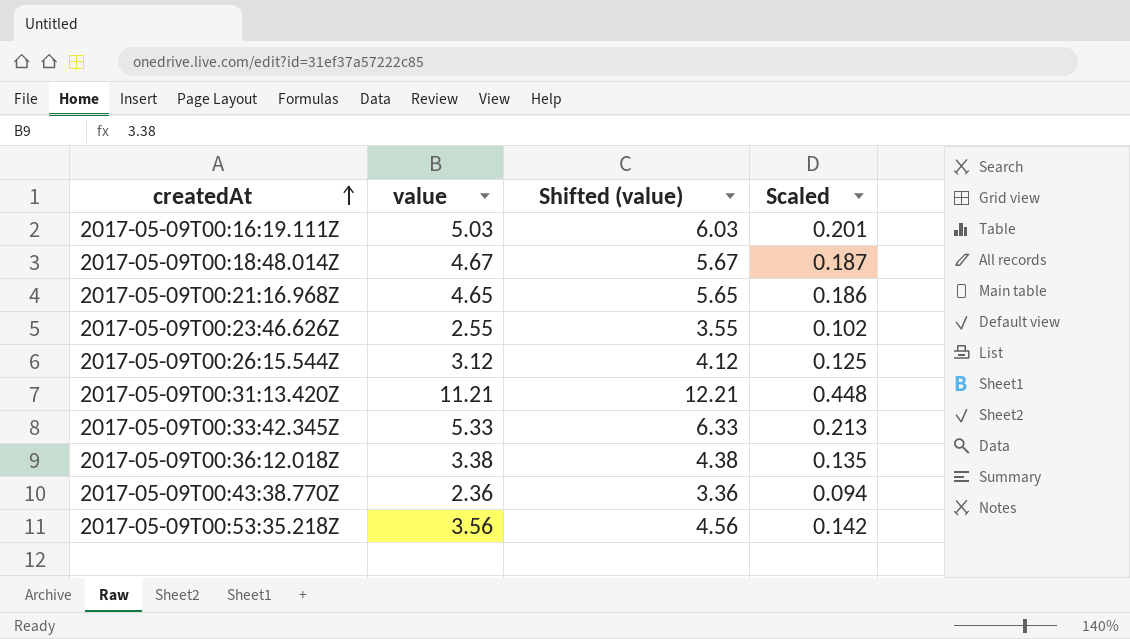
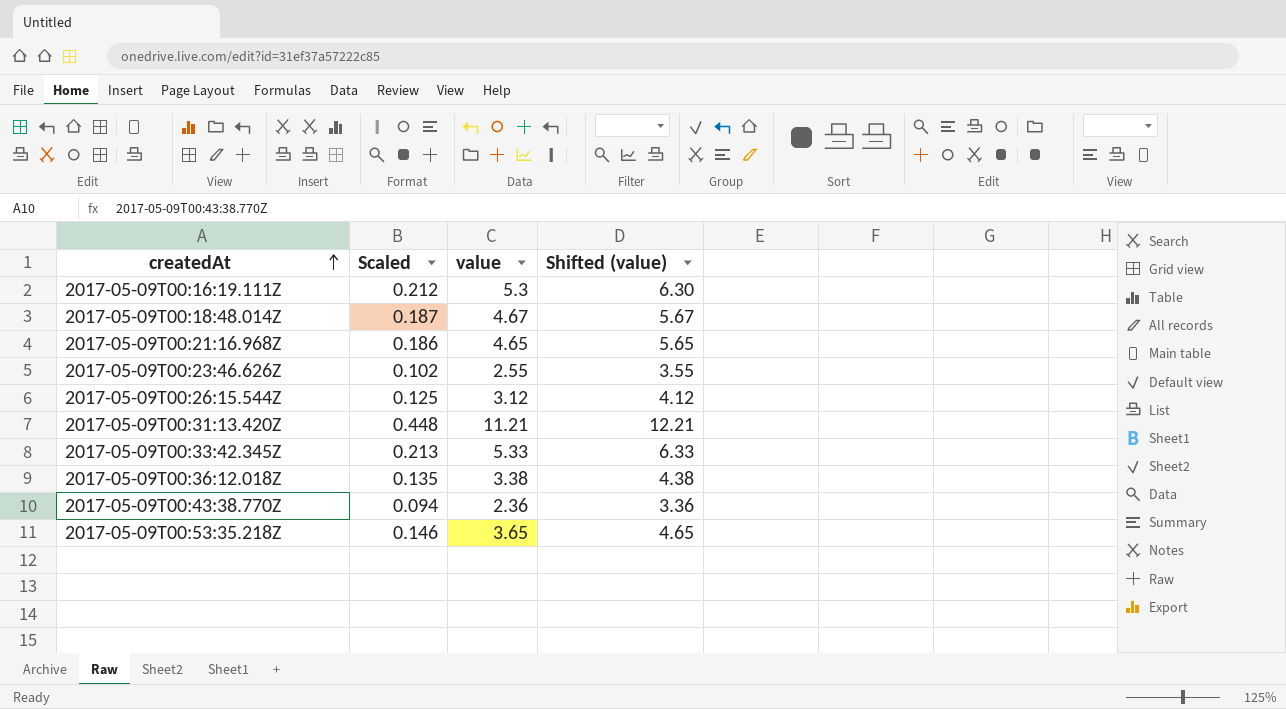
column Scaled | position: 4 -> 2
2017-05-09T00:16:19.111Z | Scaled: 0.201 -> 0.212
2017-05-09T00:16:19.111Z | value: 5.03 -> 5.3
2017-05-09T00:16:19.111Z | Shifted (value): 6.03 -> 6.30
2017-05-09T00:53:35.218Z | Scaled: 0.142 -> 0.146
2017-05-09T00:53:35.218Z | value: 3.56 -> 3.65
2017-05-09T00:53:35.218Z | Shifted (value): 4.56 -> 4.65

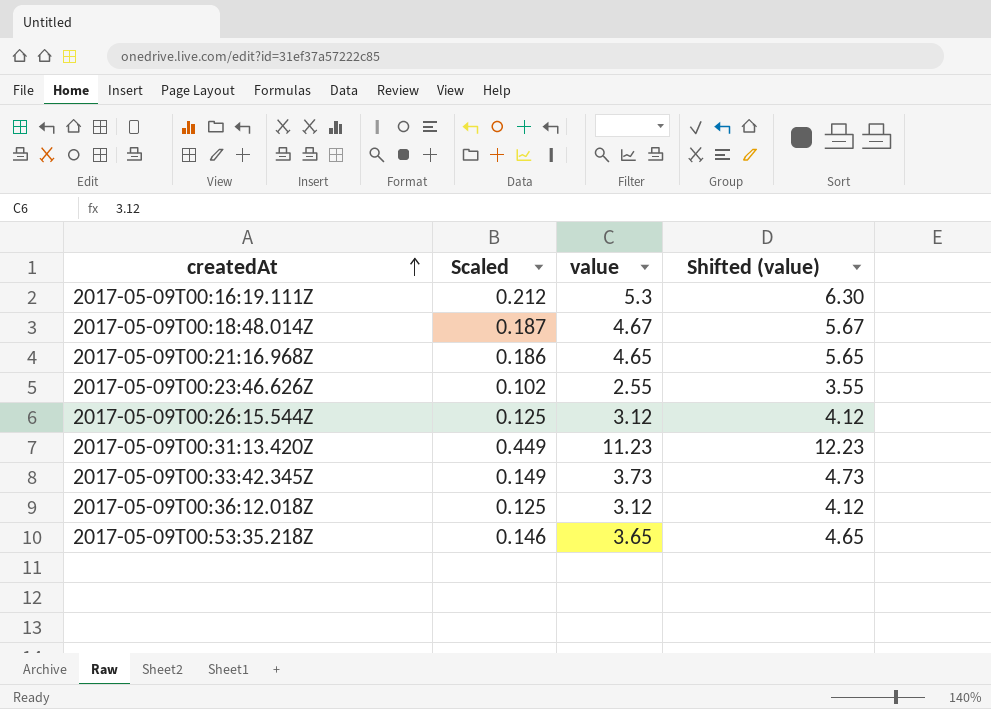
row 2017-05-09T00:43:38.770Z: 0.094 | 2.36 | 3.36 -> none
2017-05-09T00:31:13.420Z | Scaled: 0.448 -> 0.449
2017-05-09T00:31:13.420Z | value: 11.21 -> 11.23
2017-05-09T00:31:13.420Z | Shifted (value): 12.21 -> 12.23
2017-05-09T00:33:42.345Z | Scaled: 0.213 -> 0.149
2017-05-09T00:33:42.345Z | value: 5.33 -> 3.73
2017-05-09T00:33:42.345Z | Shifted (value): 6.33 -> 4.73
2017-05-09T00:36:12.018Z | Scaled: 0.135 -> 0.125
2017-05-09T00:36:12.018Z | value: 3.38 -> 3.12
2017-05-09T00:36:12.018Z | Shifted (value): 4.38 -> 4.12

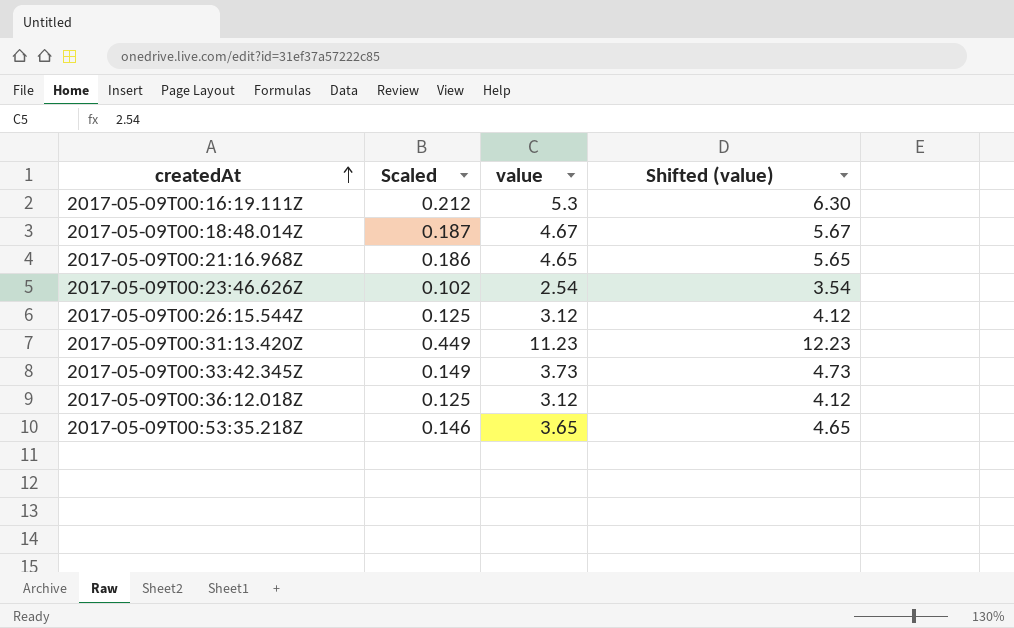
2017-05-09T00:23:46.626Z | value: 2.55 -> 2.54
2017-05-09T00:23:46.626Z | Shifted (value): 3.55 -> 3.54

